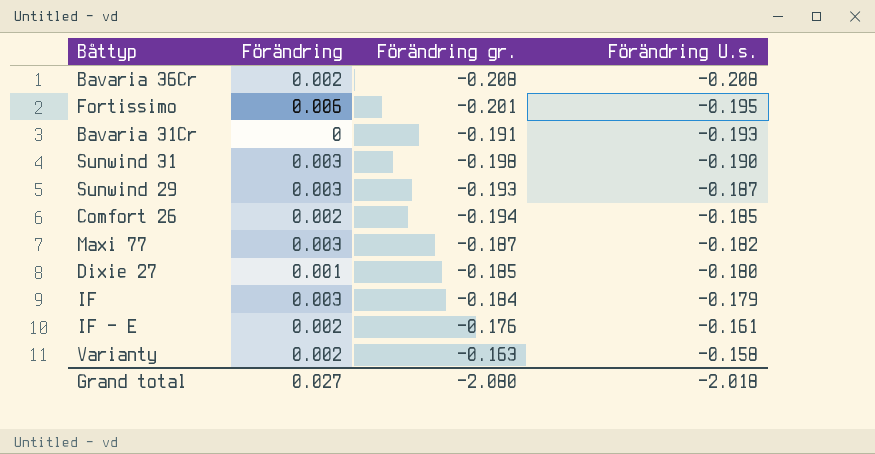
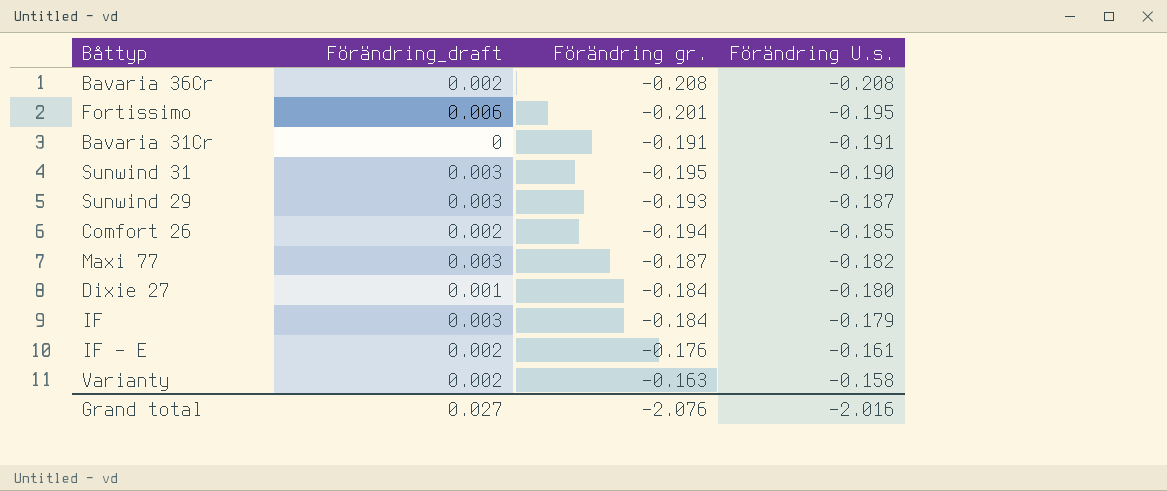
column name: Förändring -> Förändring_draft
Bavaria 31Cr | Förändring U.s.: -0.193 -> -0.191
Sunwind 31 | Förändring gr.: -0.198 -> -0.195
Dixie 27 | Förändring gr.: -0.185 -> -0.184
Grand total | Förändring gr.: -2.080 -> -2.076
Grand total | Förändring U.s.: -2.018 -> -2.016

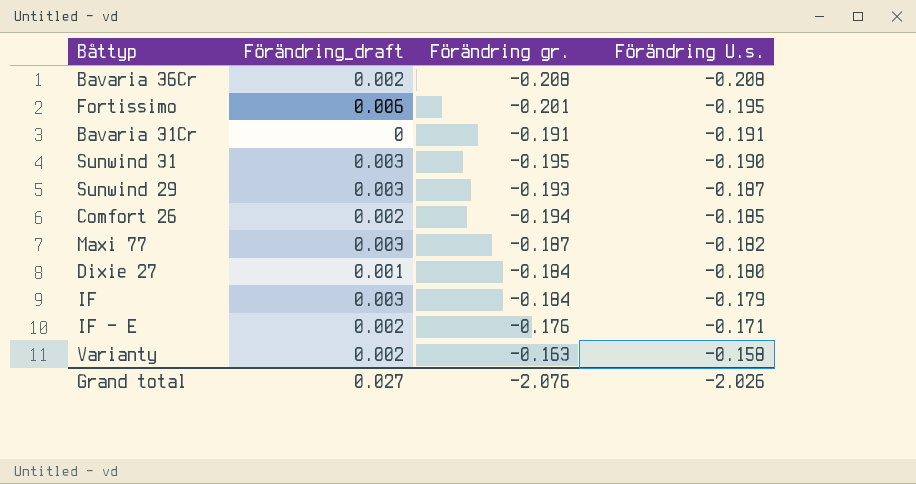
IF - E | Förändring U.s.: -0.161 -> -0.171
Grand total | Förändring U.s.: -2.016 -> -2.026

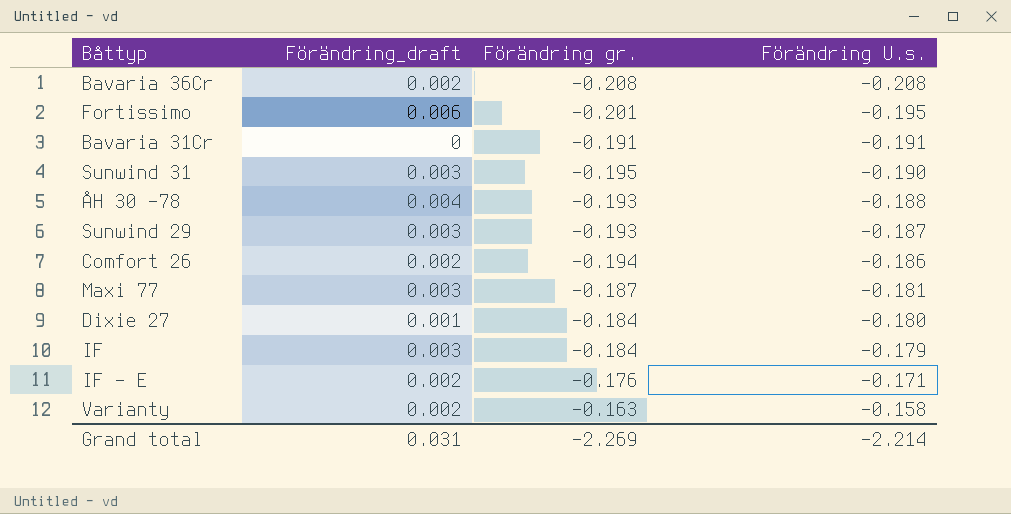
row ÅH 30 -78: none -> 0.004 | -0.193 | -0.188
Comfort 26 | Förändring U.s.: -0.185 -> -0.186
Maxi 77 | Förändring U.s.: -0.182 -> -0.181
Grand total | Förändring_draft: 0.027 -> 0.031
Grand total | Förändring gr.: -2.076 -> -2.269
Grand total | Förändring U.s.: -2.026 -> -2.214

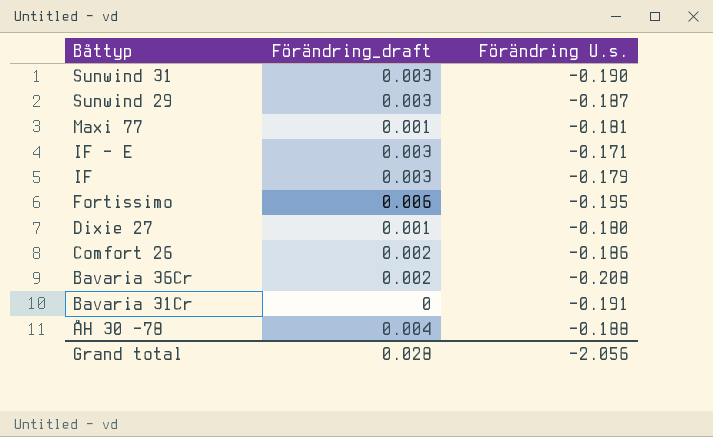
row order: Förändring U.s. ascending -> Båttyp descending
column Förändring gr. | position: 3 -> none
row Varianty: 0.002 | -0.163 | -0.158 -> none
Maxi 77 | Förändring_draft: 0.003 -> 0.001
IF - E | Förändring_draft: 0.002 -> 0.003
Grand total | Förändring_draft: 0.031 -> 0.028
Grand total | Förändring U.s.: -2.214 -> -2.056

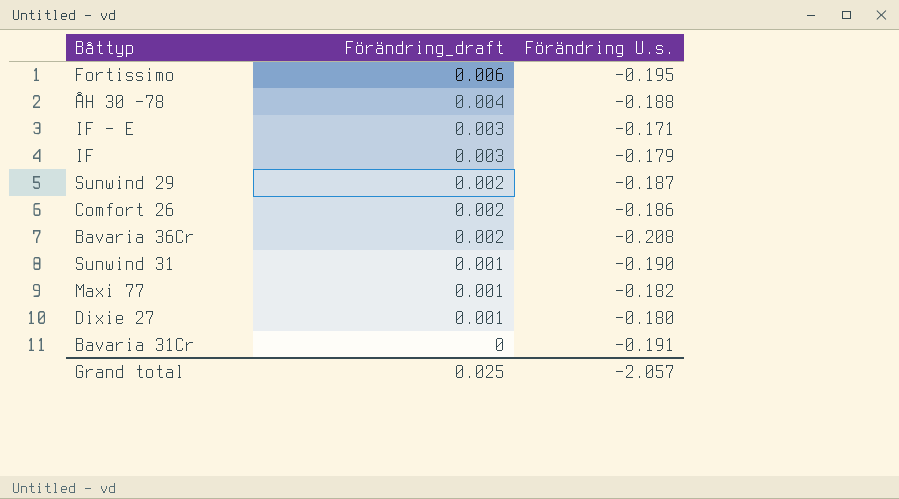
row order: Båttyp descending -> Förändring_draft descending
Sunwind 29 | Förändring_draft: 0.003 -> 0.002
Sunwind 31 | Förändring_draft: 0.003 -> 0.001
Maxi 77 | Förändring U.s.: -0.181 -> -0.182
Grand total | Förändring_draft: 0.028 -> 0.025
Grand total | Förändring U.s.: -2.056 -> -2.057

